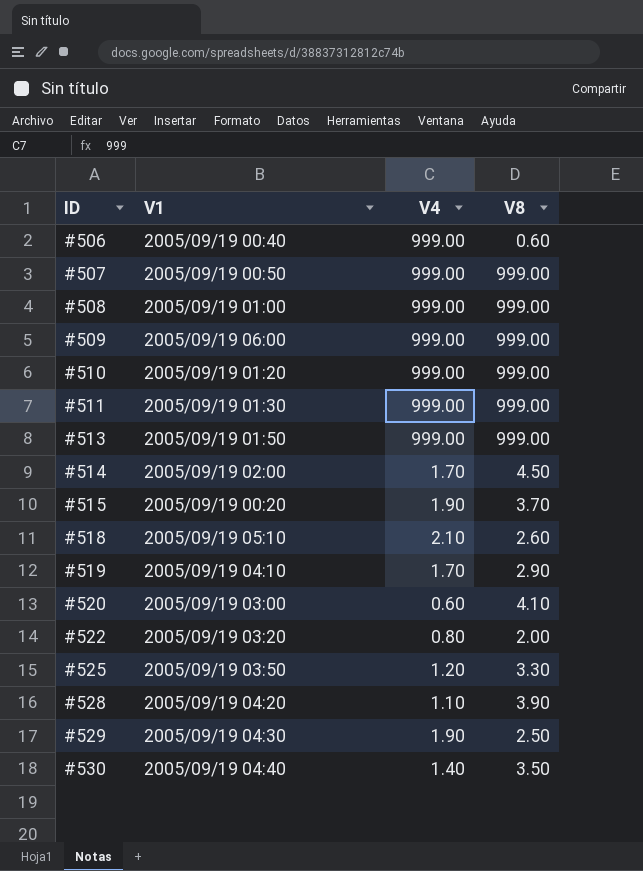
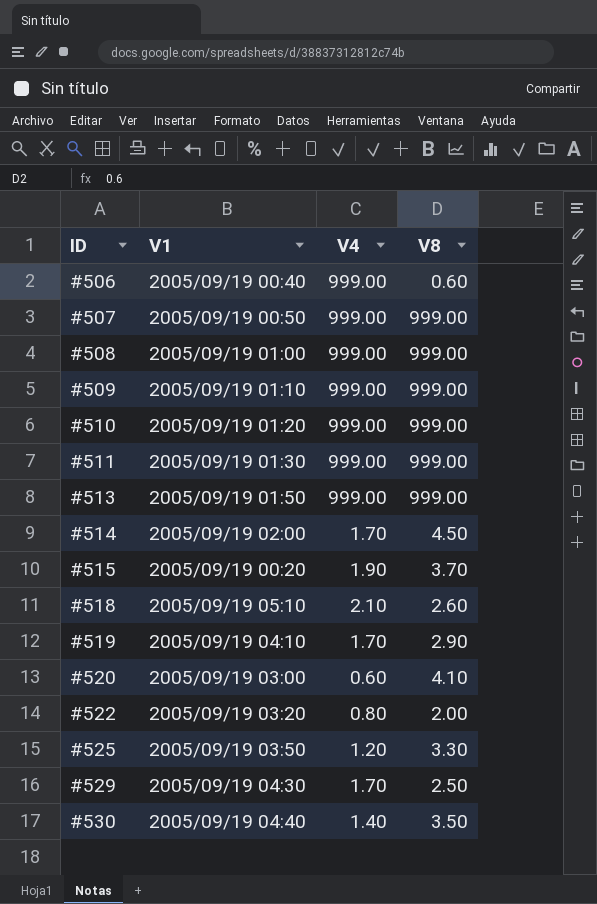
row #528: 2005/09/19 04:20 | 1.10 | 3.90 -> none
#509 | V1: 2005/09/19 06:00 -> 2005/09/19 01:10
#529 | V4: 1.90 -> 1.70

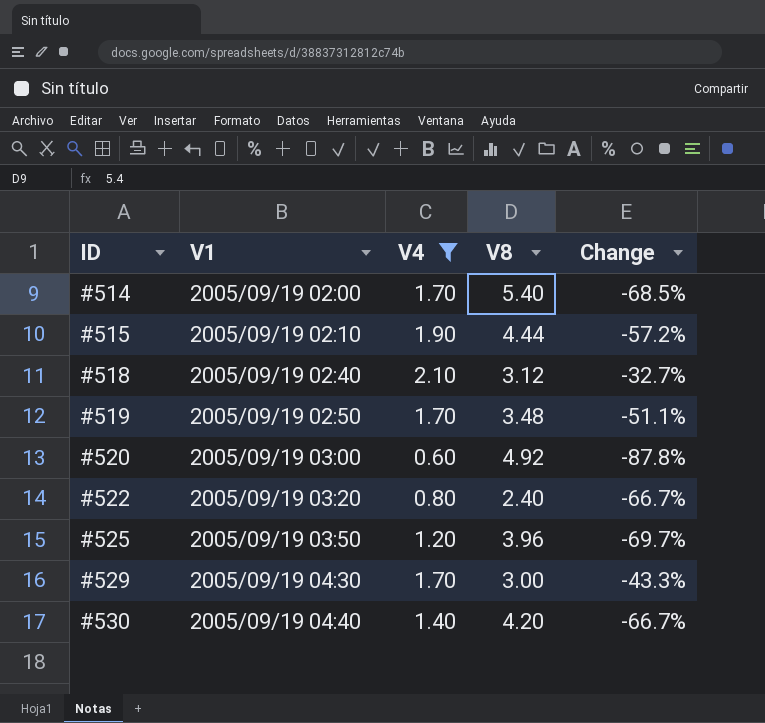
filter: none -> V4 != 999.00
column Change | formula: none -> ([V4] - [V8]) / [V8]
#514 | V8: 4.50 -> 5.40
#515 | V1: 2005/09/19 00:20 -> 2005/09/19 02:10
#515 | V8: 3.70 -> 4.44
#518 | V1: 2005/09/19 05:10 -> 2005/09/19 02:40
#518 | V8: 2.60 -> 3.12
#519 | V1: 2005/09/19 04:10 -> 2005/09/19 02:50
#519 | V8: 2.90 -> 3.48
#520 | V8: 4.10 -> 4.92
#522 | V8: 2.00 -> 2.40
#525 | V8: 3.30 -> 3.96
#529 | V8: 2.50 -> 3.00
#530 | V8: 3.50 -> 4.20

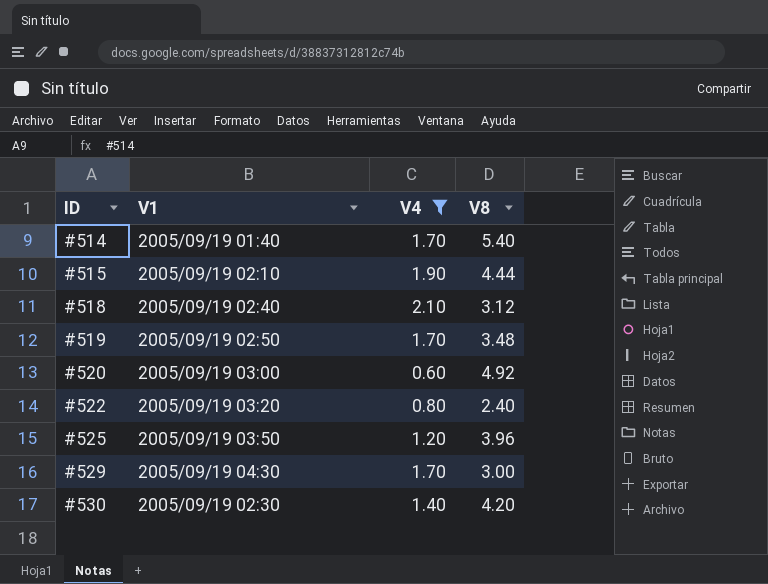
column Change | formula: ([V4] - [V8]) / [V8] -> none
#514 | V1: 2005/09/19 02:00 -> 2005/09/19 01:40
#530 | V1: 2005/09/19 04:40 -> 2005/09/19 02:30

